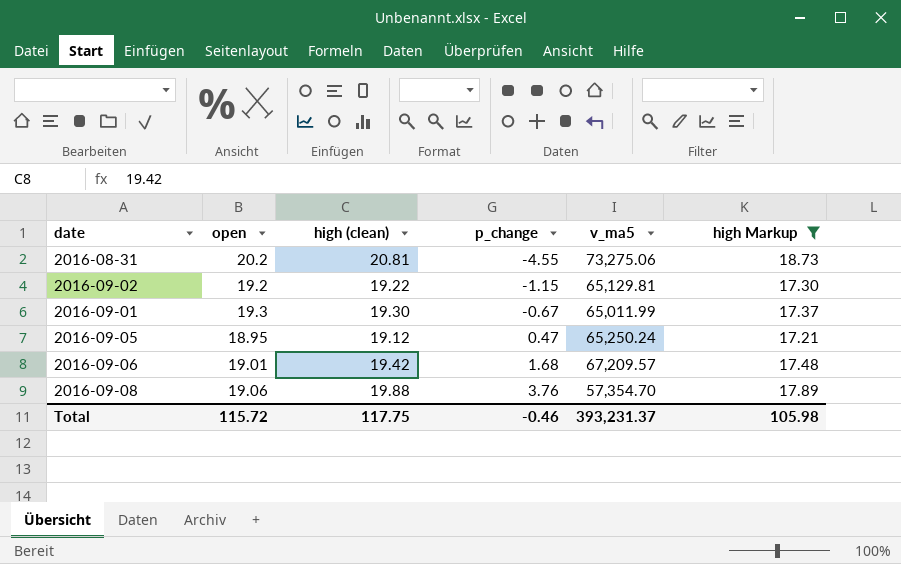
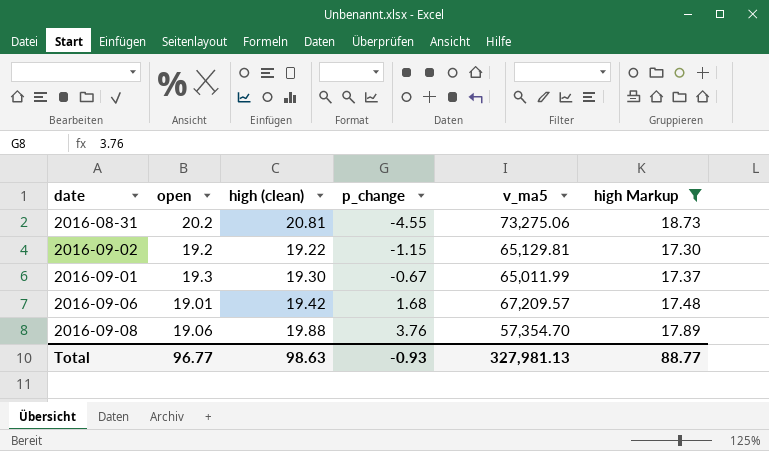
row 2016-09-05: 18.95 | 19.12 | 0.47 | 65,250.24 | 17.21 -> none
Total | open: 115.72 -> 96.77
Total | high (clean): 117.75 -> 98.63
Total | p_change: -0.46 -> -0.93
Total | v_ma5: 393,231.37 -> 327,981.13
Total | high Markup: 105.98 -> 88.77

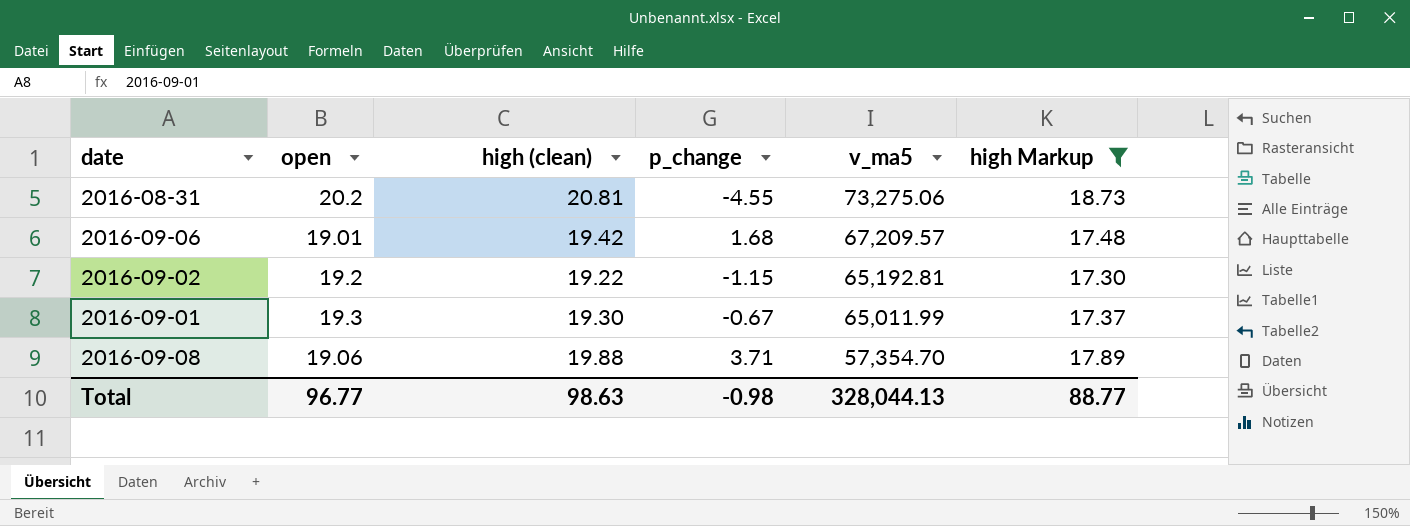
row order: p_change ascending -> v_ma5 descending
2016-09-02 | v_ma5: 65,129.81 -> 65,192.81
2016-09-08 | p_change: 3.76 -> 3.71
Total | p_change: -0.93 -> -0.98
Total | v_ma5: 327,981.13 -> 328,044.13

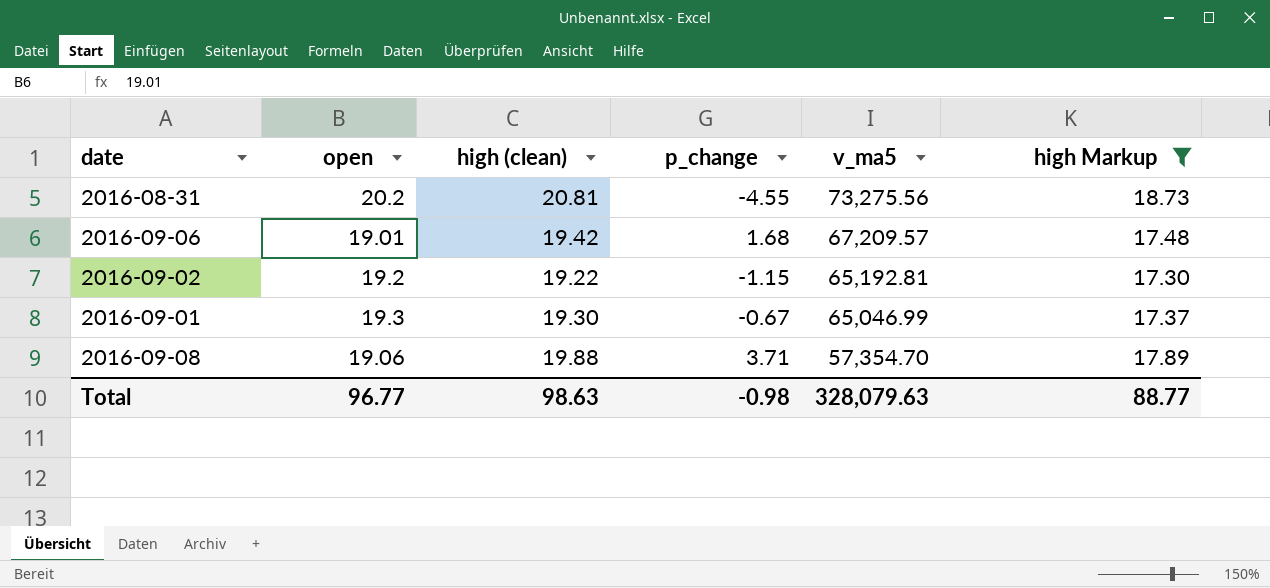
2016-08-31 | v_ma5: 73,275.06 -> 73,275.56
2016-09-01 | v_ma5: 65,011.99 -> 65,046.99
Total | v_ma5: 328,044.13 -> 328,079.63

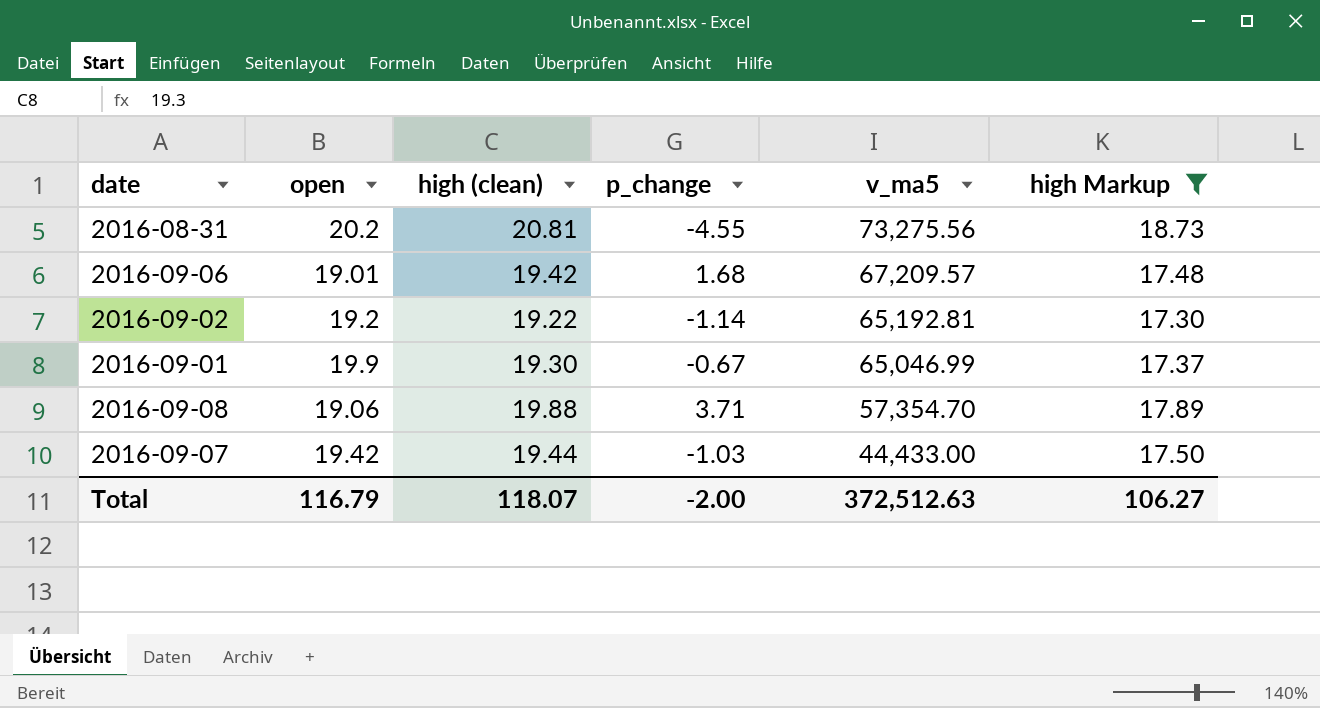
2016-09-02 | p_change: -1.15 -> -1.14
2016-09-01 | open: 19.3 -> 19.9
row 2016-09-07: none -> 19.42 | 19.44 | -1.03 | 44,433.00 | 17.50
Total | open: 96.77 -> 116.79
Total | high (clean): 98.63 -> 118.07
Total | p_change: -0.98 -> -2.00
Total | v_ma5: 328,079.63 -> 372,512.63
Total | high Markup: 88.77 -> 106.27

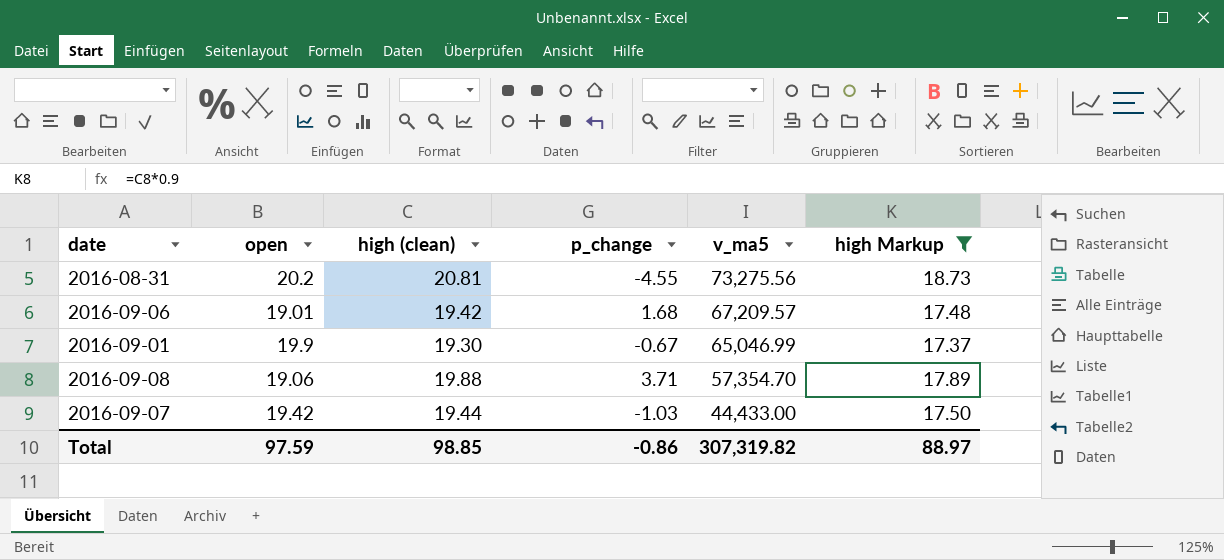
row 2016-09-02: 19.2 | 19.22 | -1.14 | 65,192.81 | 17.30 -> none
Total | open: 116.79 -> 97.59
Total | high (clean): 118.07 -> 98.85
Total | p_change: -2.00 -> -0.86
Total | v_ma5: 372,512.63 -> 307,319.82
Total | high Markup: 106.27 -> 88.97

